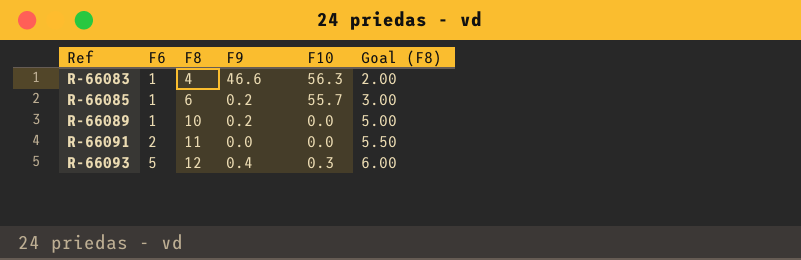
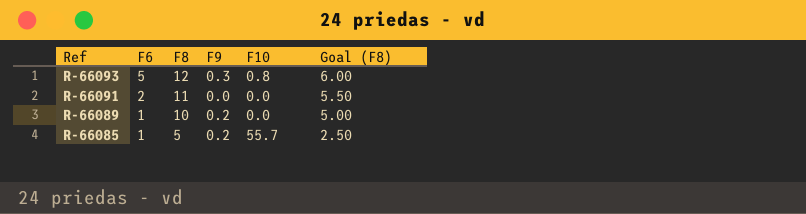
row order: Ref ascending -> Ref descending
row R-66083: 1 | 4 | 46.6 | 56.3 | 2.00 -> none
R-66093 | F9: 0.4 -> 0.3
R-66093 | F10: 0.3 -> 0.8
R-66085 | F8: 6 -> 5
R-66085 | Goal (F8): 3.00 -> 2.50

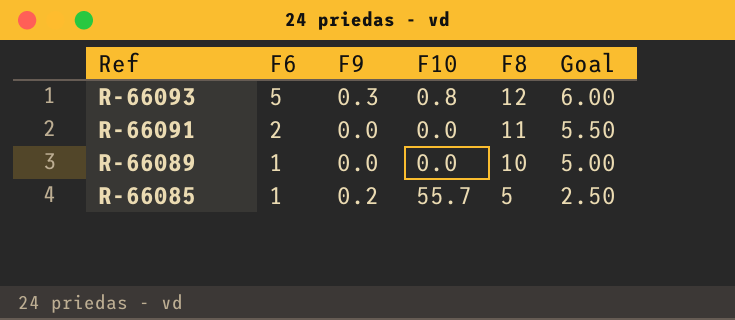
column F8 | position: 3 -> 5
column name: Goal (F8) -> Goal
R-66089 | F9: 0.2 -> 0.0

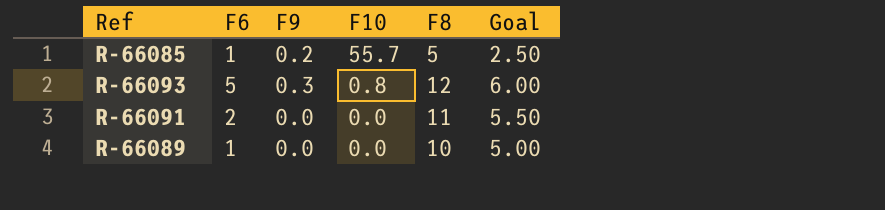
row order: Ref descending -> F10 descending

